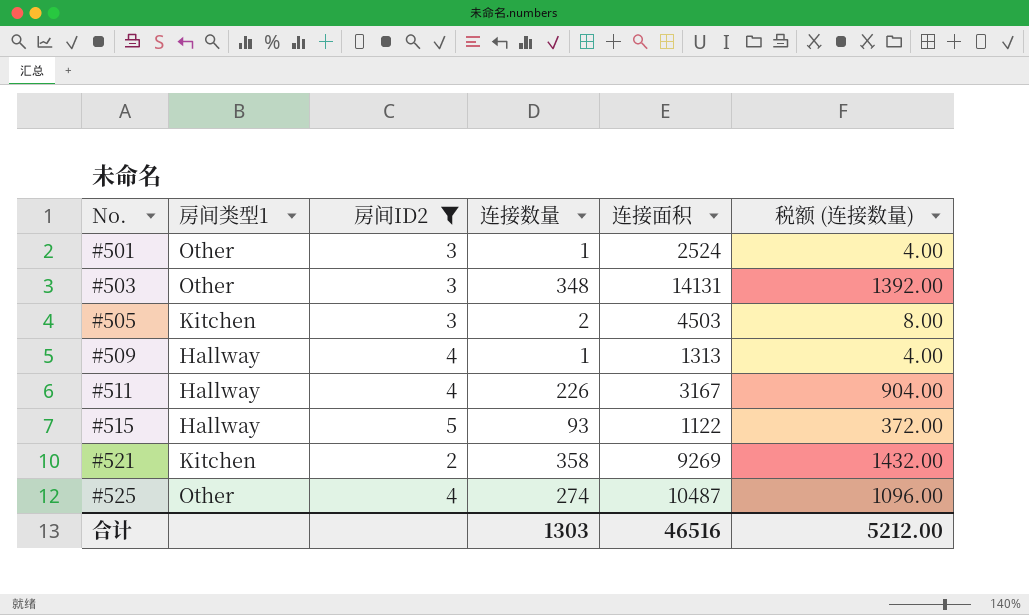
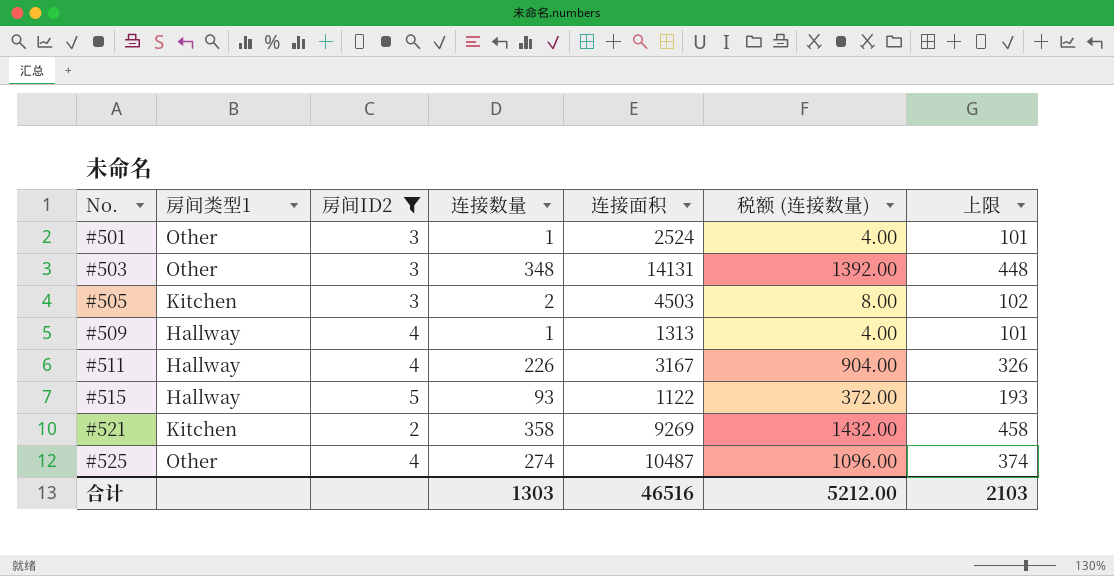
column 上限 | formula: none -> [连接数量] + 100

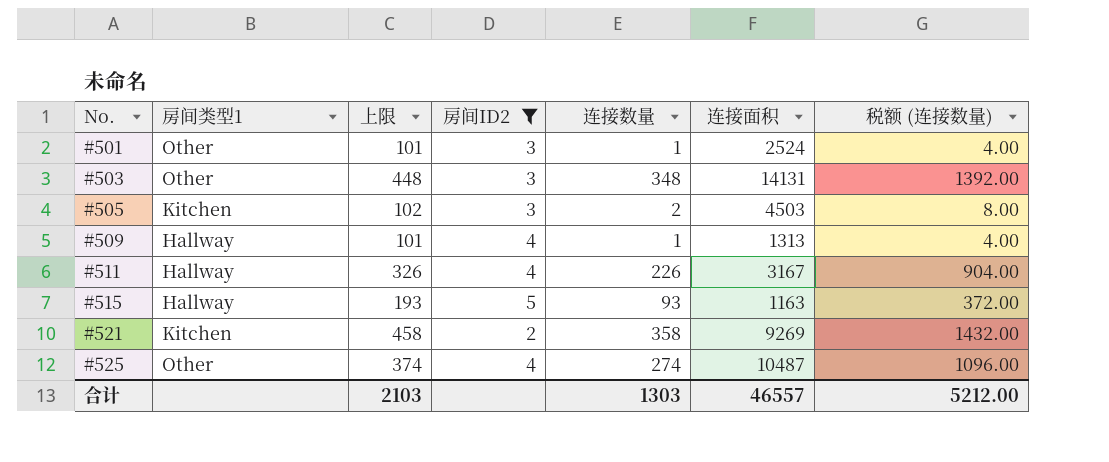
column 上限 | position: 7 -> 3
#515 | 连接面积: 1122 -> 1163
合计 | 连接面积: 46516 -> 46557

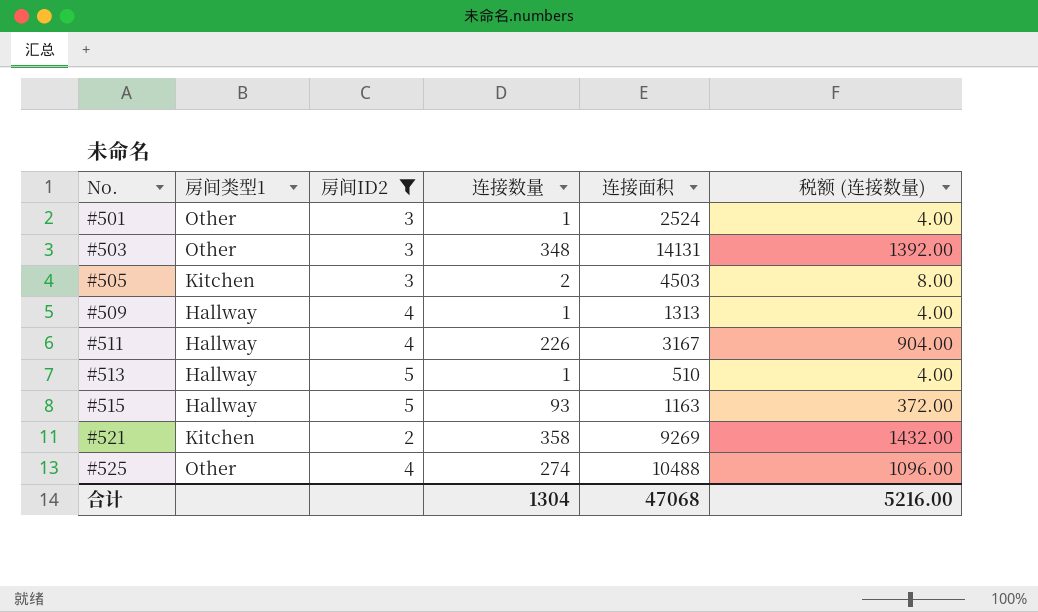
column 上限 | formula: [连接数量] + 100 -> none
row #513: none -> Hallway | 5 | 1 | 510 | 4.00
#525 | 连接面积: 10487 -> 10488
合计 | 连接数量: 1303 -> 1304
合计 | 连接面积: 46557 -> 47068
合计 | 税额 (连接数量): 5212.00 -> 5216.00

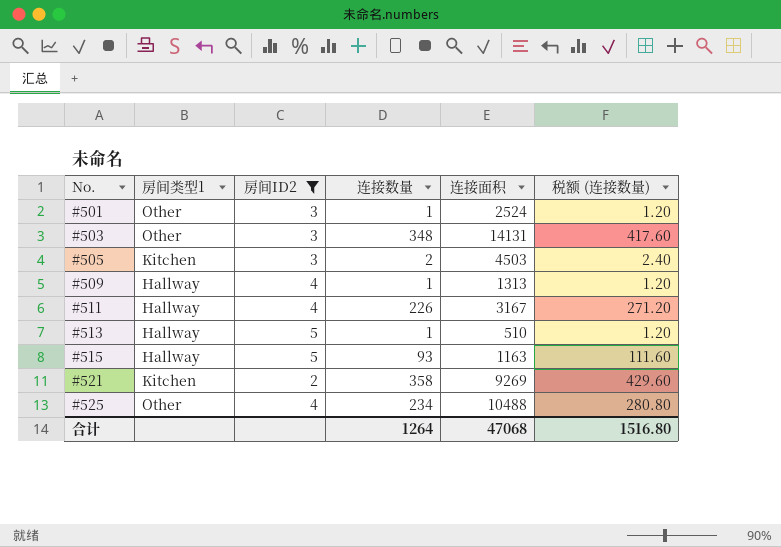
column 税额 (连接数量) | formula: [连接数量] * 4 -> [连接数量] * 1.2
#525 | 连接数量: 274 -> 234
合计 | 连接数量: 1304 -> 1264
合计 | 税额 (连接数量): 5216.00 -> 1516.80

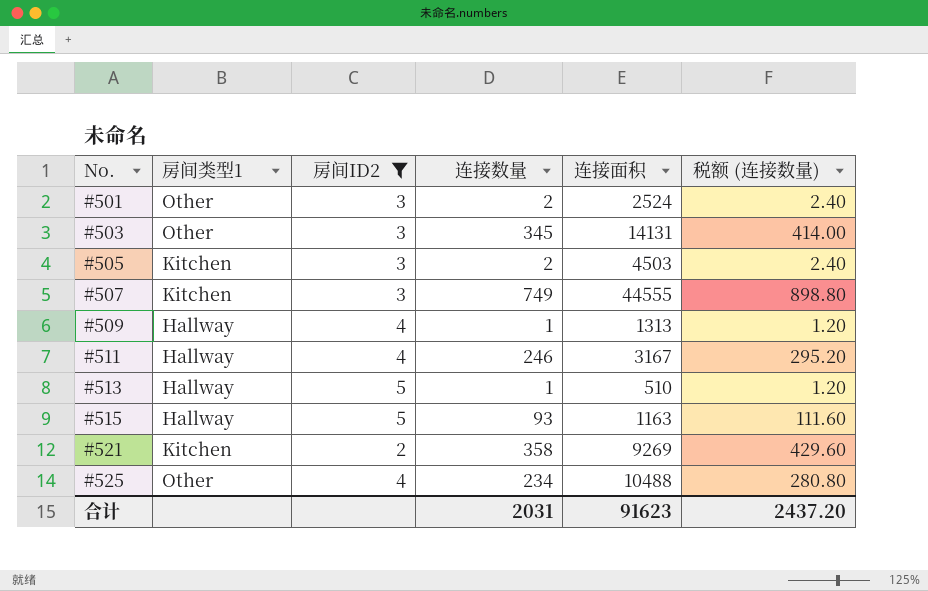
#501 | 连接数量: 1 -> 2
#501 | 税额 (连接数量): 1.20 -> 2.40
#503 | 连接数量: 348 -> 345
#503 | 税额 (连接数量): 417.60 -> 414.00
row #507: none -> Kitchen | 3 | 749 | 44555 | 898.80
#511 | 连接数量: 226 -> 246
#511 | 税额 (连接数量): 271.20 -> 295.20
合计 | 连接数量: 1264 -> 2031
合计 | 连接面积: 47068 -> 91623
合计 | 税额 (连接数量): 1516.80 -> 2437.20

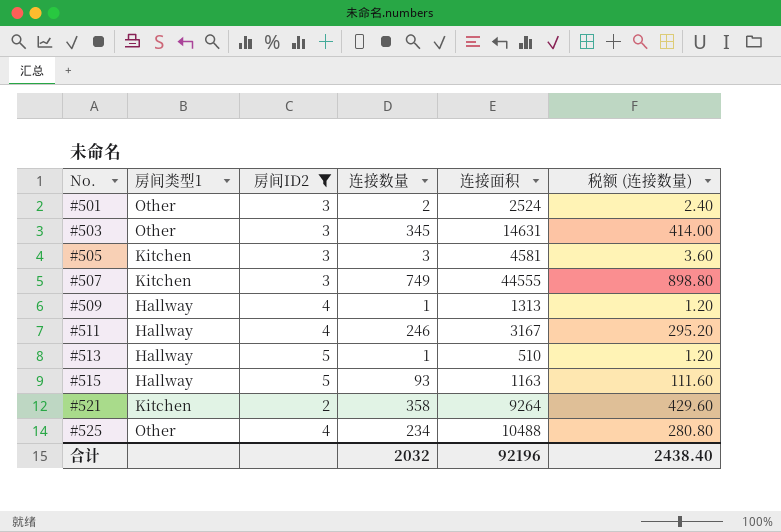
#503 | 连接面积: 14131 -> 14631
#505 | 连接数量: 2 -> 3
#505 | 连接面积: 4503 -> 4581
#505 | 税额 (连接数量): 2.40 -> 3.60
#521 | 连接面积: 9269 -> 9264
合计 | 连接数量: 2031 -> 2032
合计 | 连接面积: 91623 -> 92196
合计 | 税额 (连接数量): 2437.20 -> 2438.40

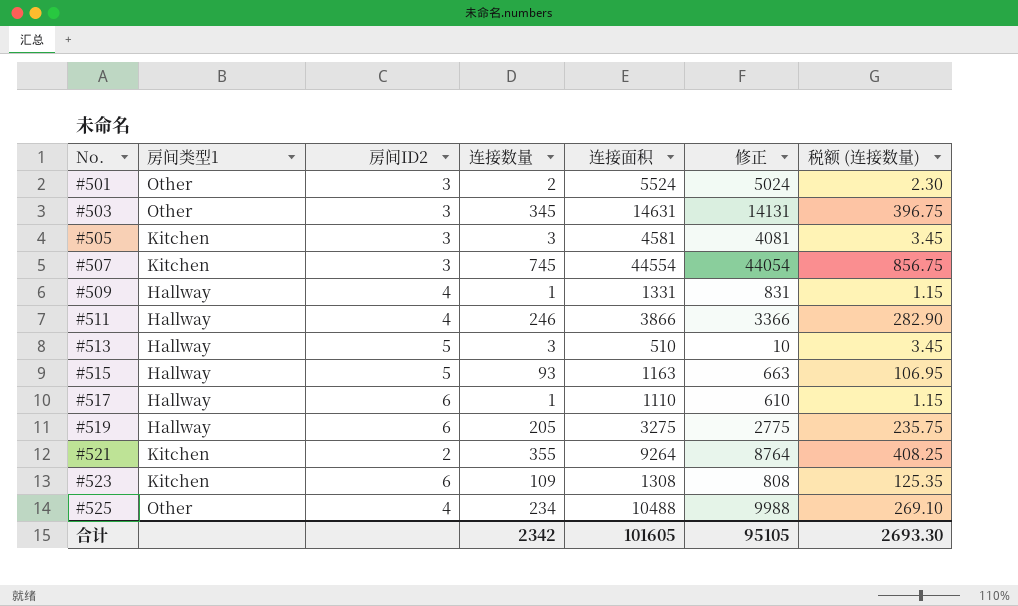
filter: 房间ID2 != 6 -> none
column 修正 | formula: none -> [连接面积] - 500
column 税额 (连接数量) | formula: [连接数量] * 1.2 -> [连接数量] * 1.15
#501 | 连接面积: 2524 -> 5524
#507 | 连接数量: 749 -> 745
#507 | 连接面积: 44555 -> 44554
#509 | 连接面积: 1313 -> 1331
#511 | 连接面积: 3167 -> 3866
#513 | 连接数量: 1 -> 3
#521 | 连接数量: 358 -> 355
合计 | 连接数量: 2032 -> 2342
合计 | 连接面积: 92196 -> 101605
合计 | 税额 (连接数量): 2438.40 -> 2693.30

